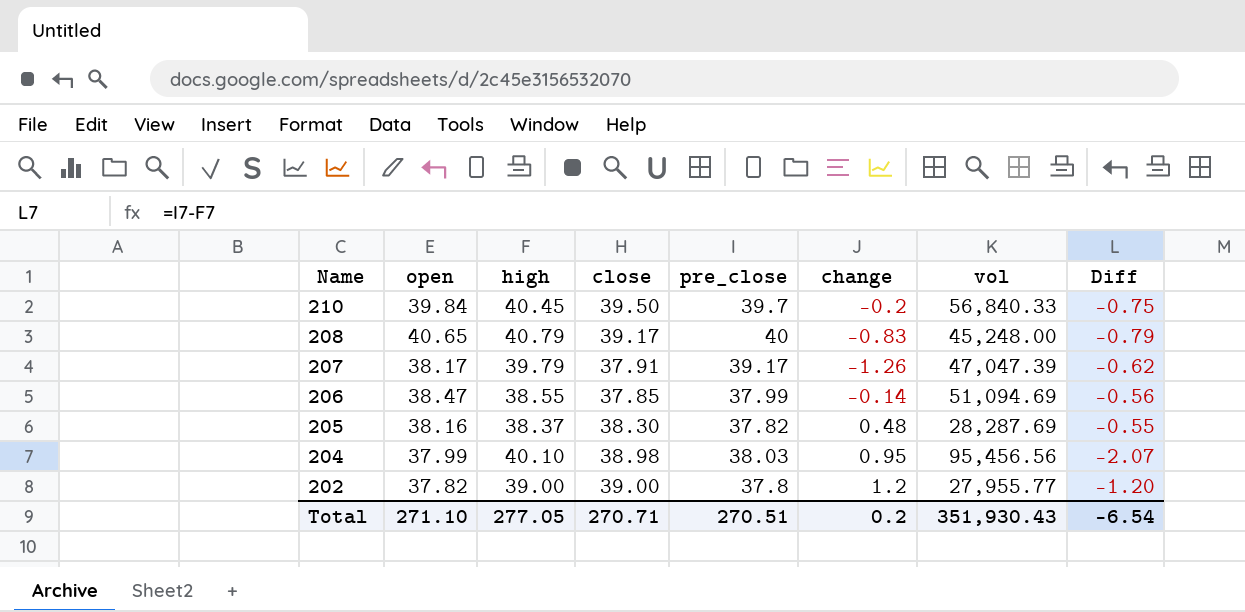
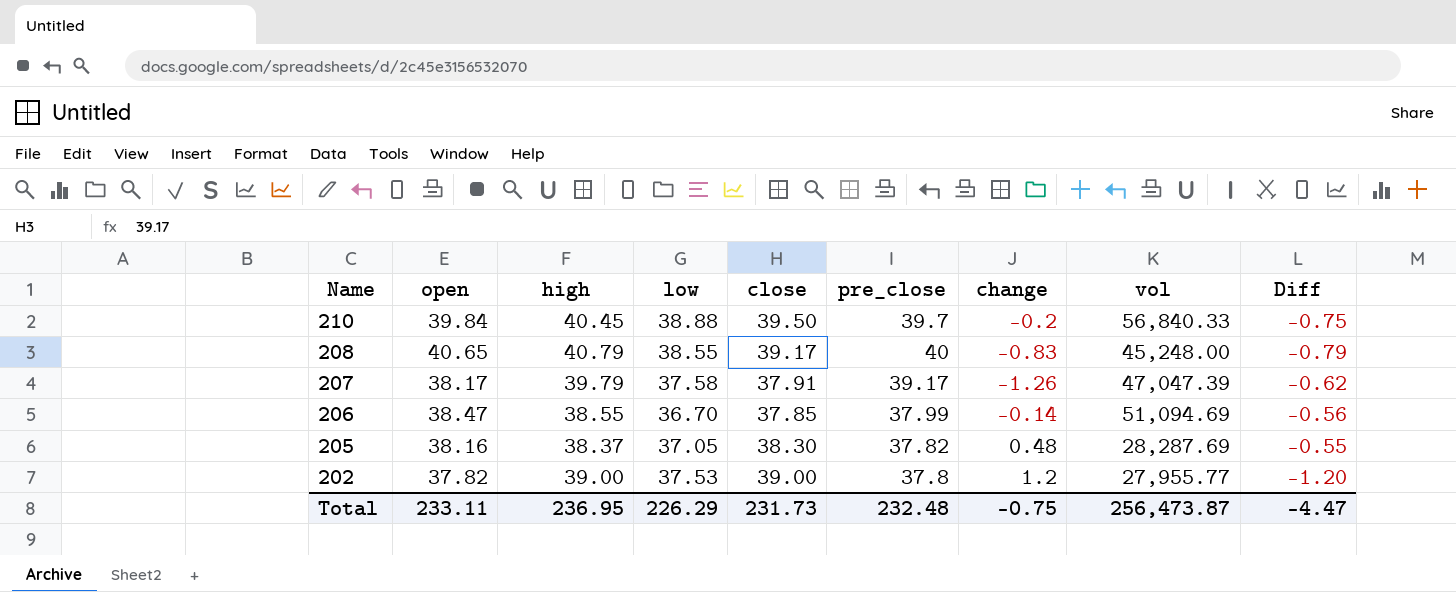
column low | position: none -> 4
row 204: 37.99 | 40.10 | 38.98 | 38.03 | 0.95 | 95,456.56 | -2.07 -> none
Total | open: 271.10 -> 233.11
Total | high: 277.05 -> 236.95
Total | close: 270.71 -> 231.73
Total | pre_close: 270.51 -> 232.48
Total | change: 0.2 -> -0.75
Total | vol: 351,930.43 -> 256,473.87
Total | Diff: -6.54 -> -4.47

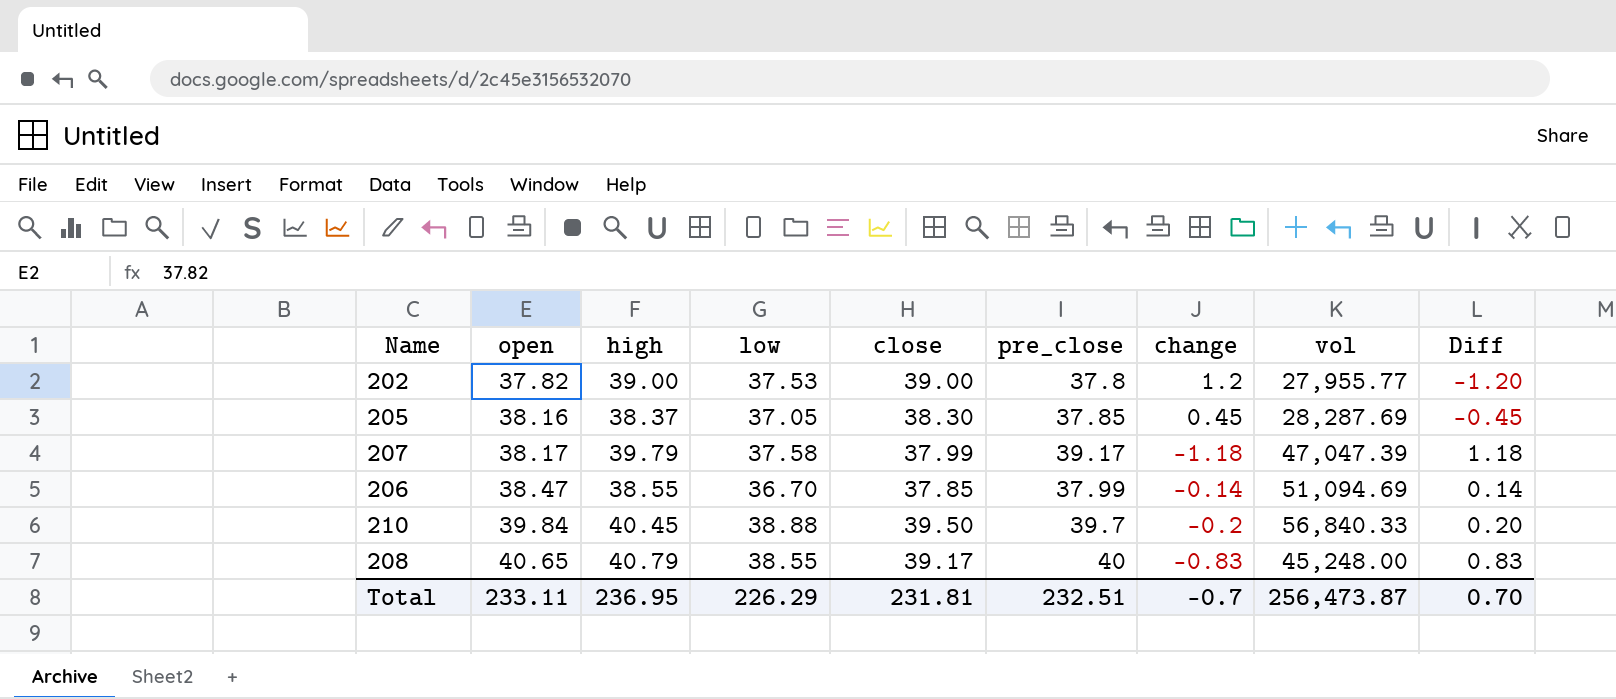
row order: Name descending -> open ascending
column Diff | formula: [pre_close] - [high] -> [pre_close] - [close]
205 | pre_close: 37.82 -> 37.85
205 | change: 0.48 -> 0.45
207 | close: 37.91 -> 37.99
207 | change: -1.26 -> -1.18
Total | close: 231.73 -> 231.81
Total | pre_close: 232.48 -> 232.51
Total | change: -0.75 -> -0.7
Total | Diff: -4.47 -> 0.70

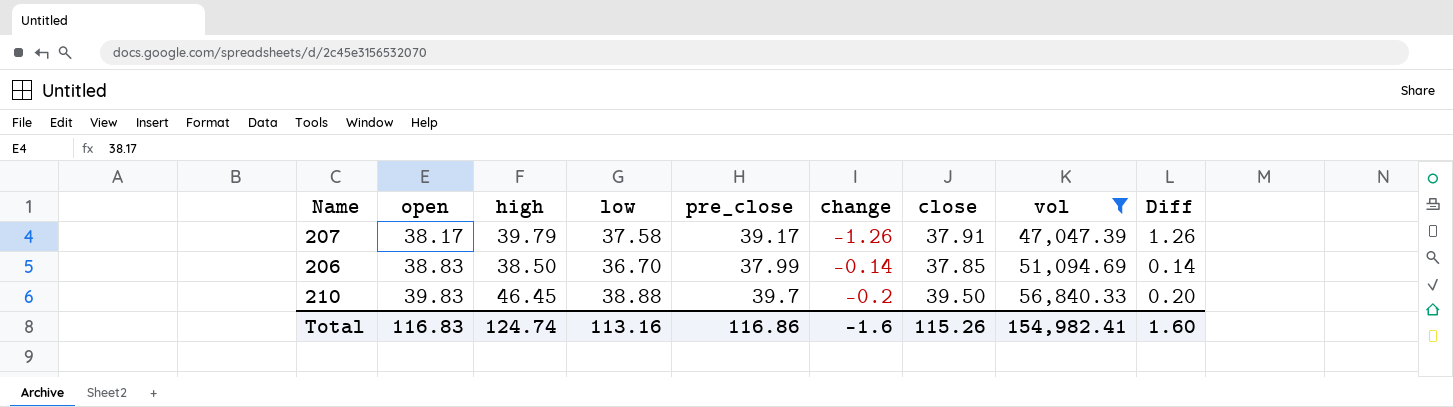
filter: none -> vol >= 47,047.39
column close | position: 5 -> 7
207 | change: -1.18 -> -1.26
207 | close: 37.99 -> 37.91
207 | Diff: 1.18 -> 1.26
206 | open: 38.47 -> 38.83
206 | high: 38.55 -> 38.50
210 | open: 39.84 -> 39.83
210 | high: 40.45 -> 46.45
Total | open: 233.11 -> 116.83
Total | high: 236.95 -> 124.74
Total | low: 226.29 -> 113.16
Total | pre_close: 232.51 -> 116.86
Total | change: -0.7 -> -1.6
Total | close: 231.81 -> 115.26
Total | vol: 256,473.87 -> 154,982.41
Total | Diff: 0.70 -> 1.60

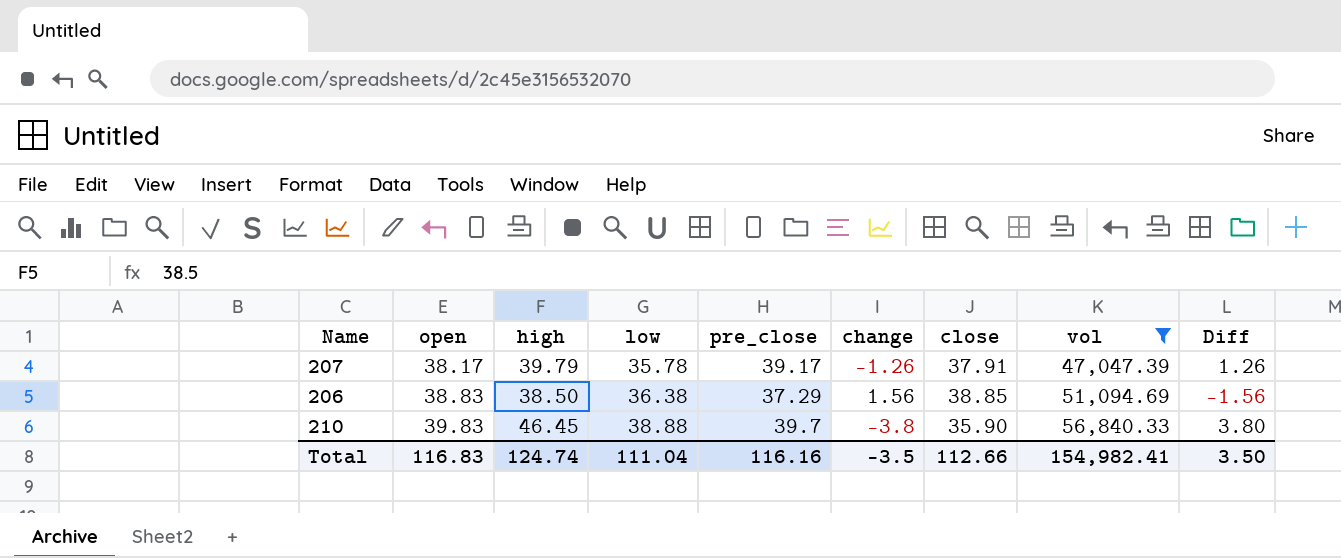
207 | low: 37.58 -> 35.78
206 | low: 36.70 -> 36.38
206 | pre_close: 37.99 -> 37.29
206 | change: -0.14 -> 1.56
206 | close: 37.85 -> 38.85
206 | Diff: 0.14 -> -1.56
210 | change: -0.2 -> -3.8
210 | close: 39.50 -> 35.90
210 | Diff: 0.20 -> 3.80
Total | low: 113.16 -> 111.04
Total | pre_close: 116.86 -> 116.16
Total | change: -1.6 -> -3.5
Total | close: 115.26 -> 112.66
Total | Diff: 1.60 -> 3.50

